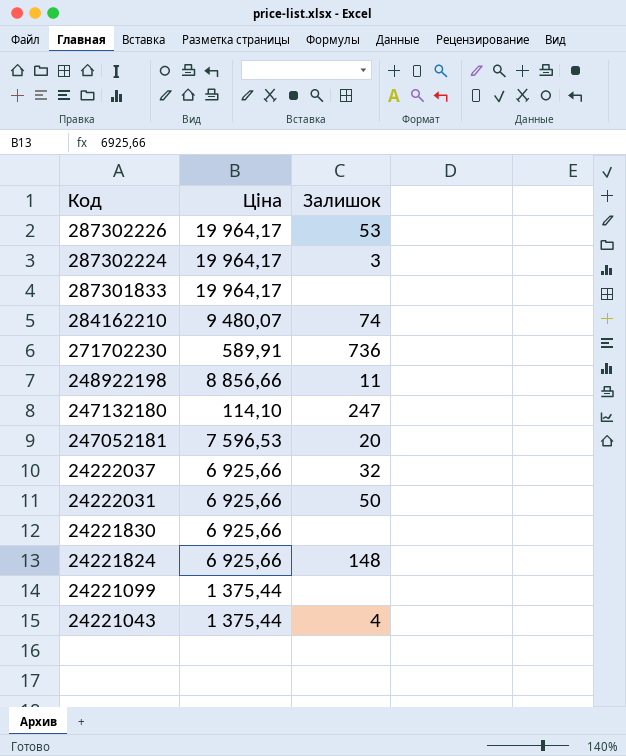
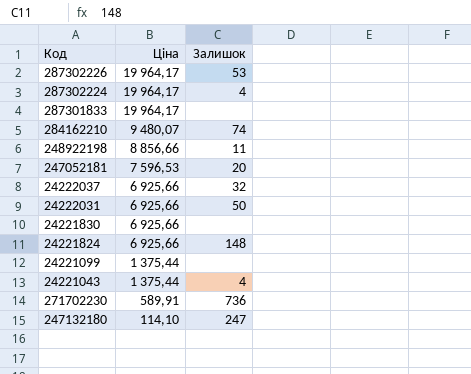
row order: Код descending -> Ціна descending
287302224 | Залишок: 3 -> 4

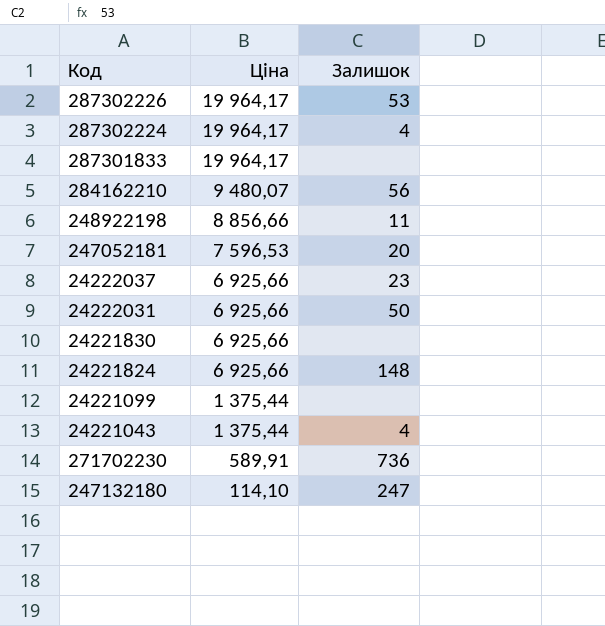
284162210 | Залишок: 74 -> 56
24222037 | Залишок: 32 -> 23

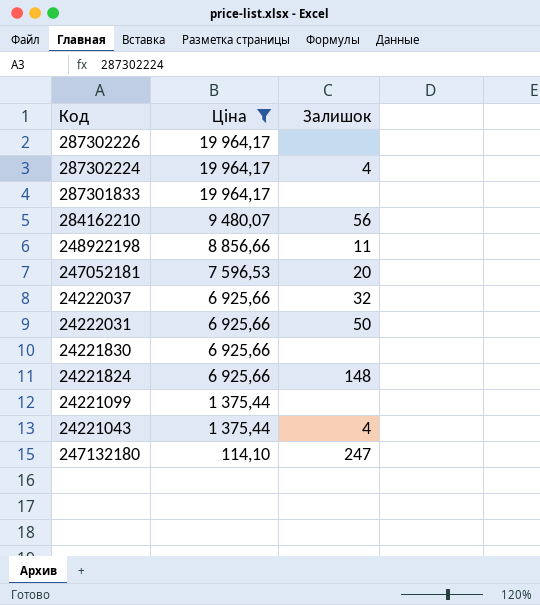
filter: none -> Ціна != 589,91
287302226 | Залишок: 53 -> none
24222037 | Залишок: 23 -> 32

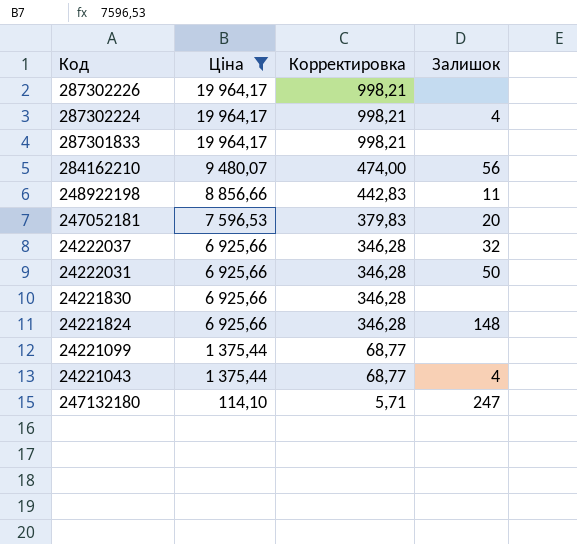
column Корректировка | formula: none -> [Ціна] * 0,05

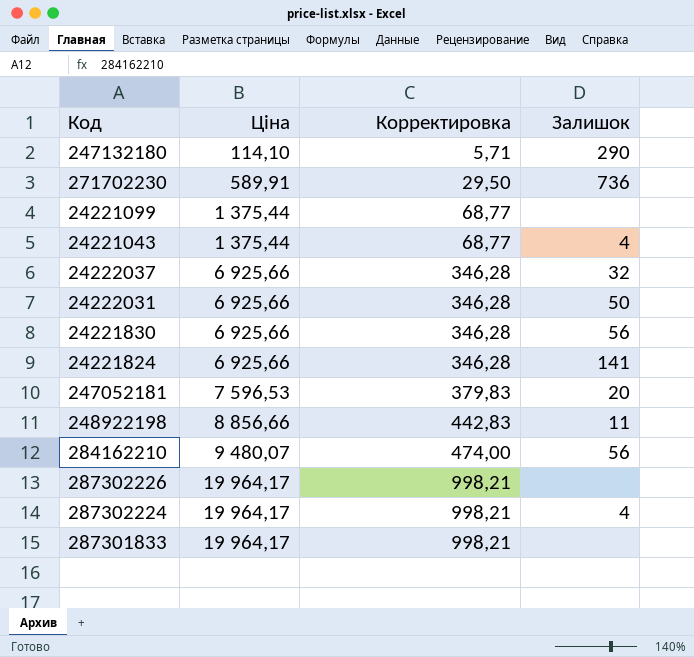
filter: Ціна != 589,91 -> none
row order: Ціна descending -> Ціна ascending
247132180 | Залишок: 247 -> 290
24221830 | Залишок: none -> 56
24221824 | Залишок: 148 -> 141

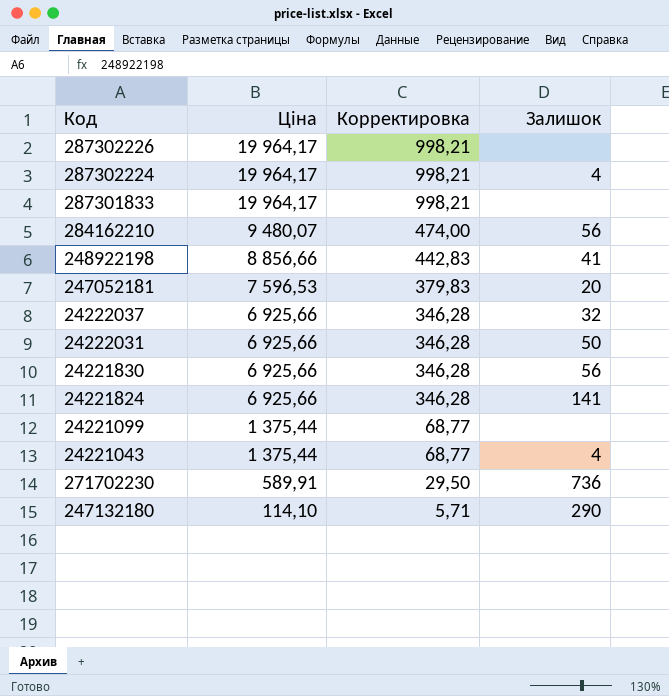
row order: Ціна ascending -> Ціна descending
248922198 | Залишок: 11 -> 41

